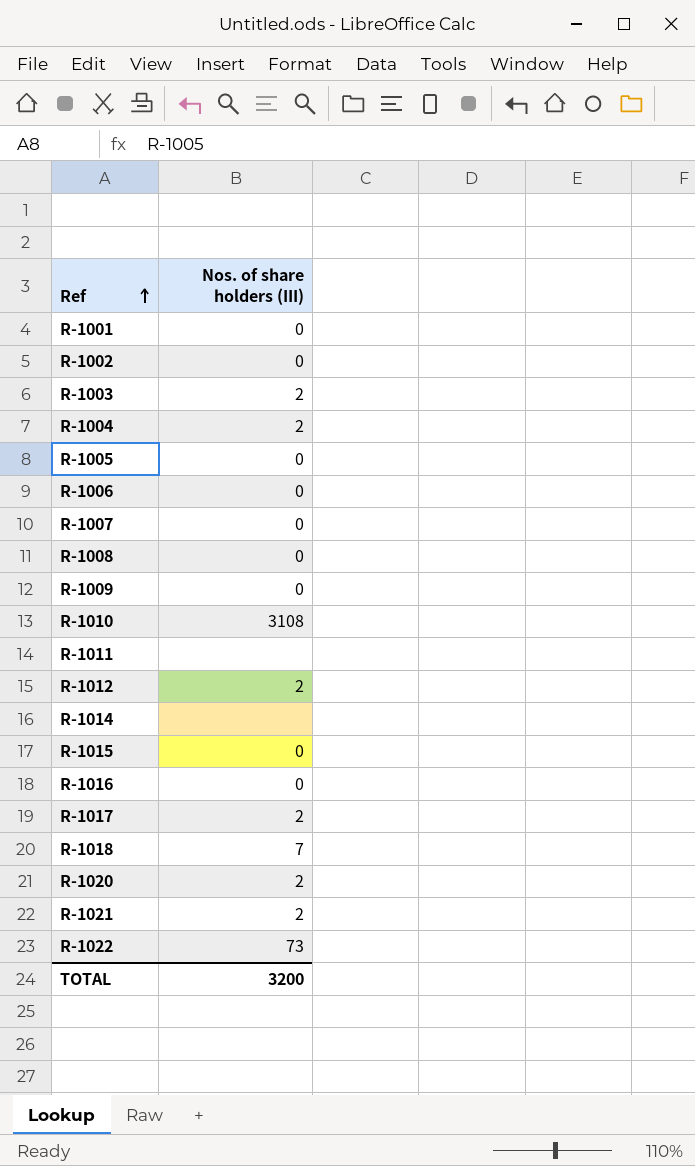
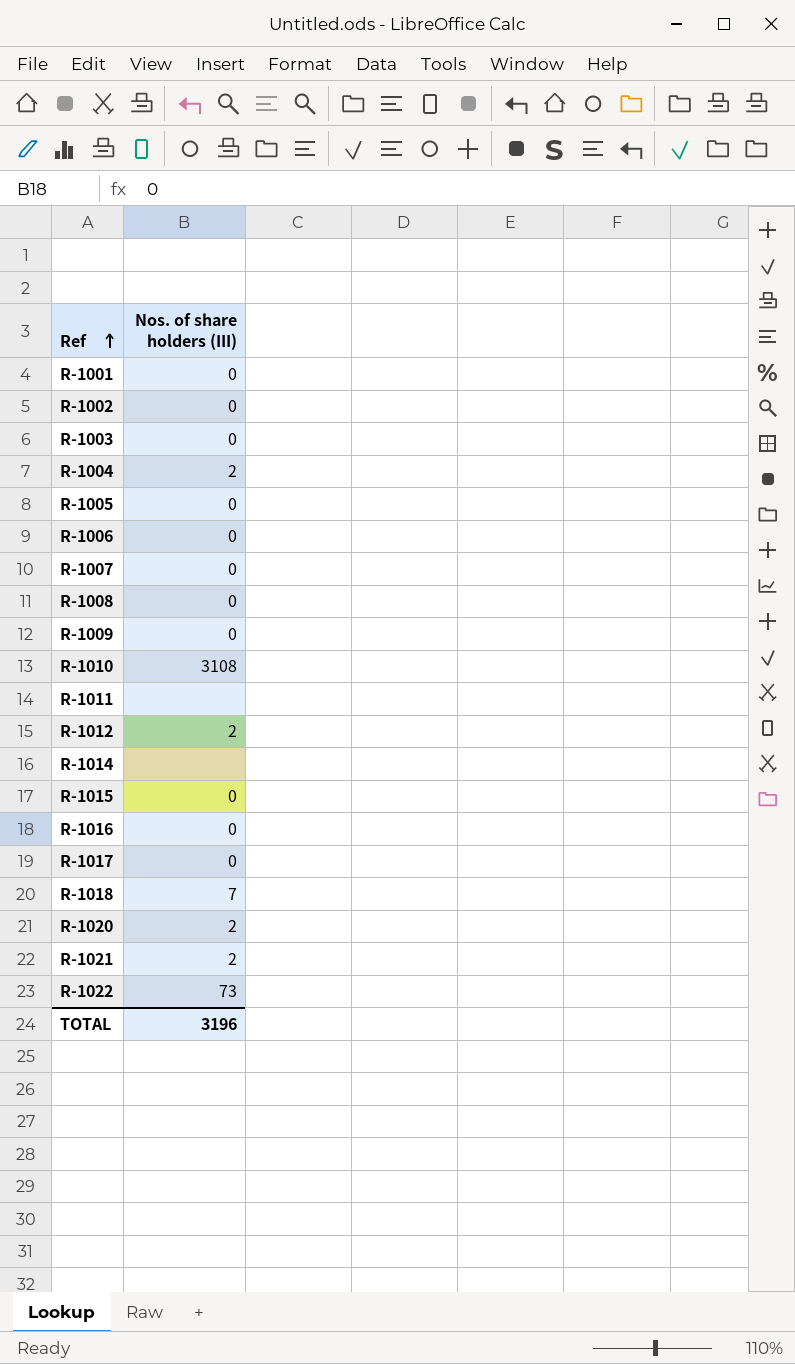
R-1003 | Nos. of share holders (III): 2 -> 0
R-1017 | Nos. of share holders (III): 2 -> 0
TOTAL | Nos. of share holders (III): 3200 -> 3196

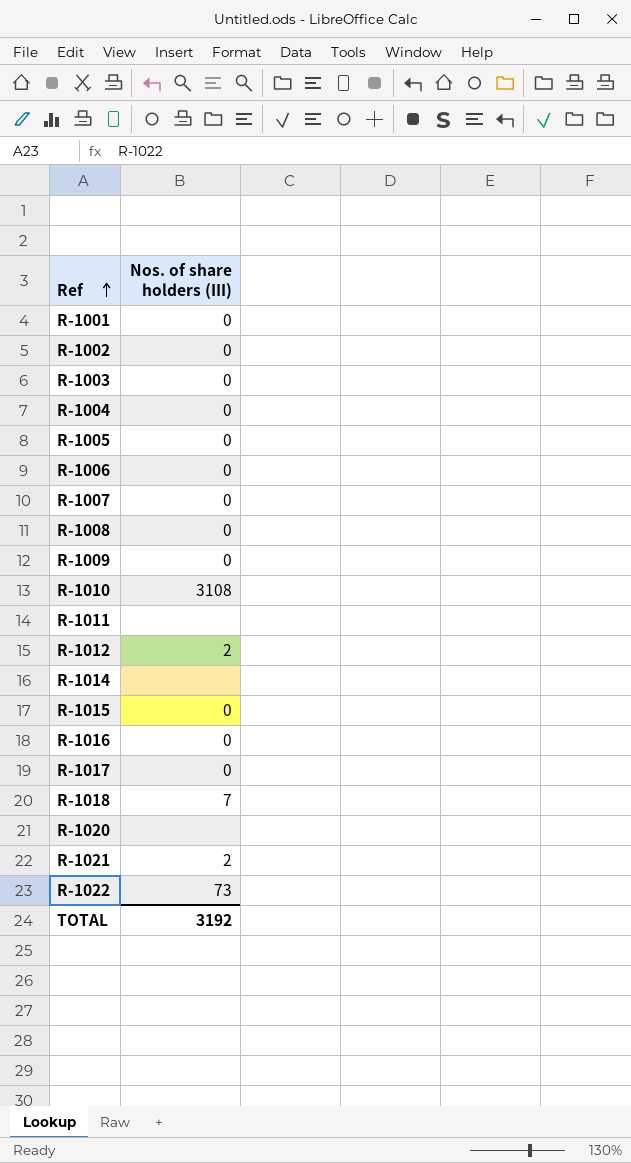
R-1004 | Nos. of share holders (III): 2 -> 0
R-1020 | Nos. of share holders (III): 2 -> none
TOTAL | Nos. of share holders (III): 3196 -> 3192

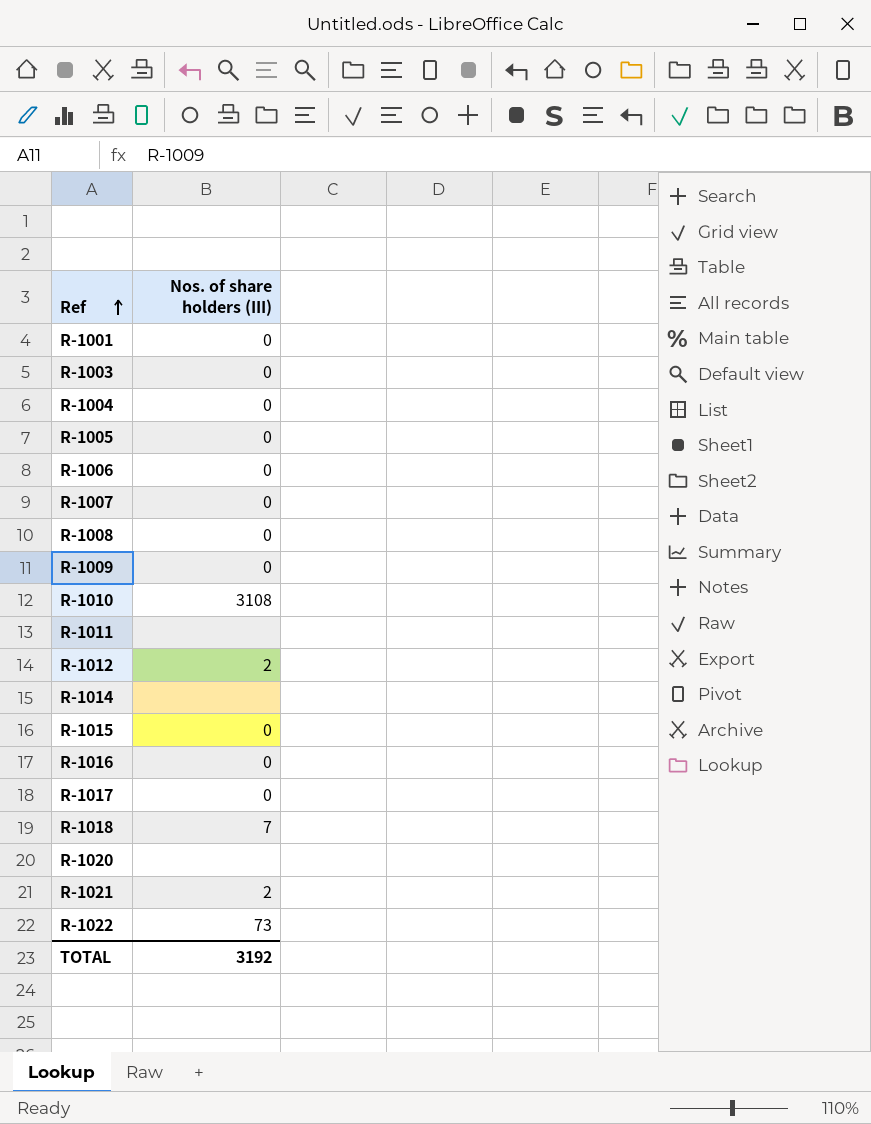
row R-1002: 0 -> none

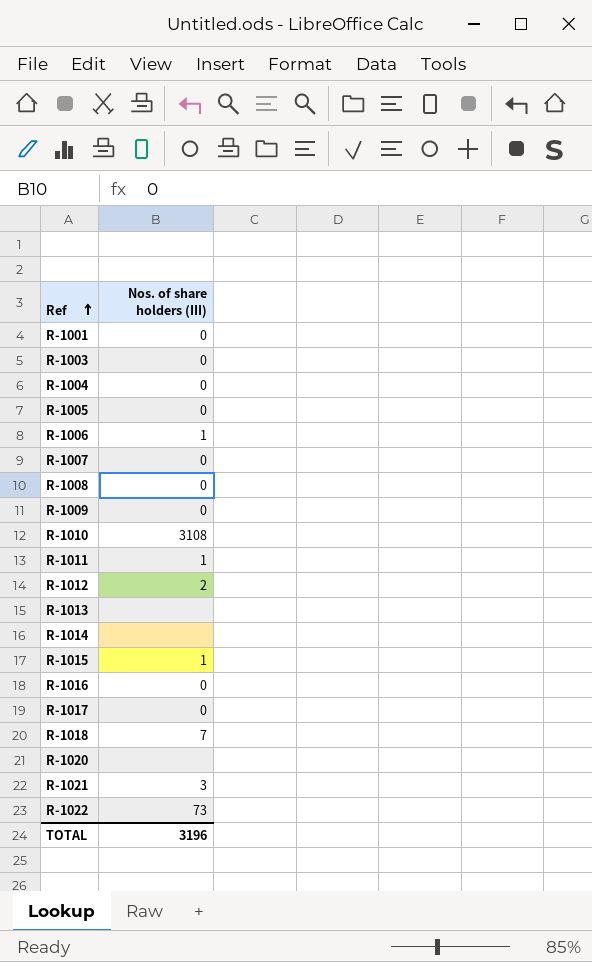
R-1006 | Nos. of share holders (III): 0 -> 1
R-1011 | Nos. of share holders (III): none -> 1
row R-1013: none -> none
R-1015 | Nos. of share holders (III): 0 -> 1
R-1021 | Nos. of share holders (III): 2 -> 3
TOTAL | Nos. of share holders (III): 3192 -> 3196

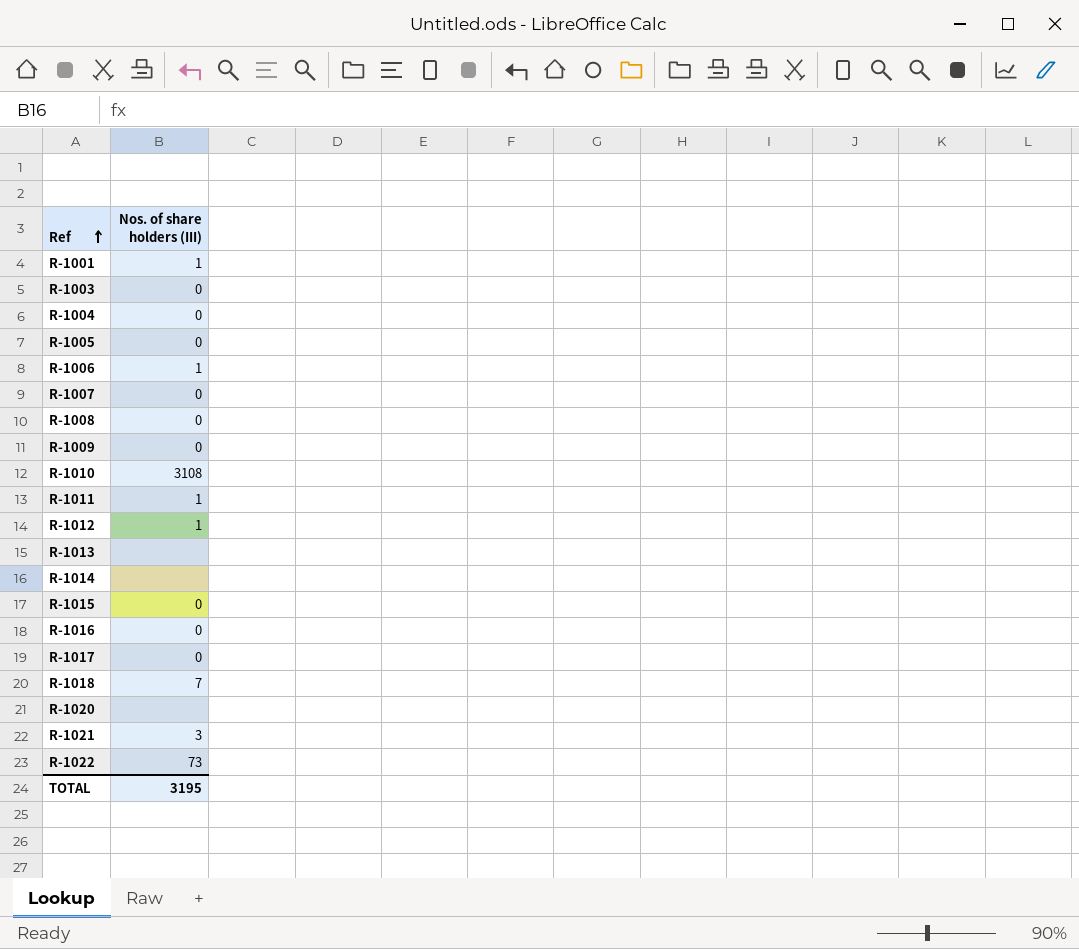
R-1001 | Nos. of share holders (III): 0 -> 1
R-1012 | Nos. of share holders (III): 2 -> 1
R-1015 | Nos. of share holders (III): 1 -> 0
TOTAL | Nos. of share holders (III): 3196 -> 3195

